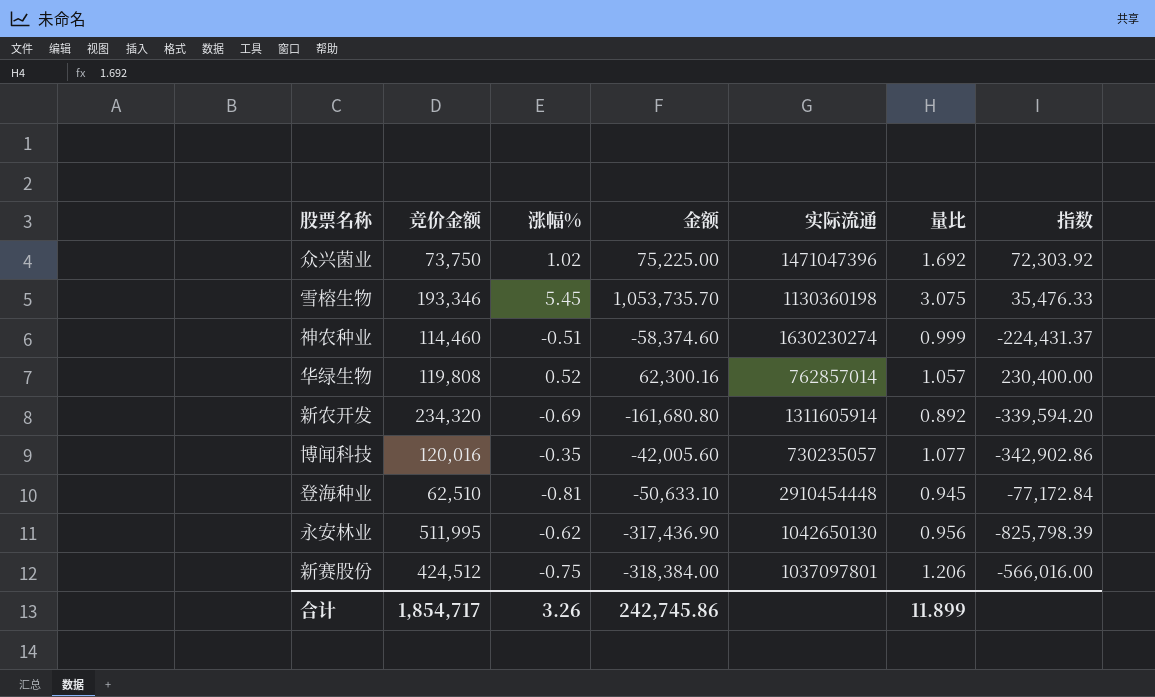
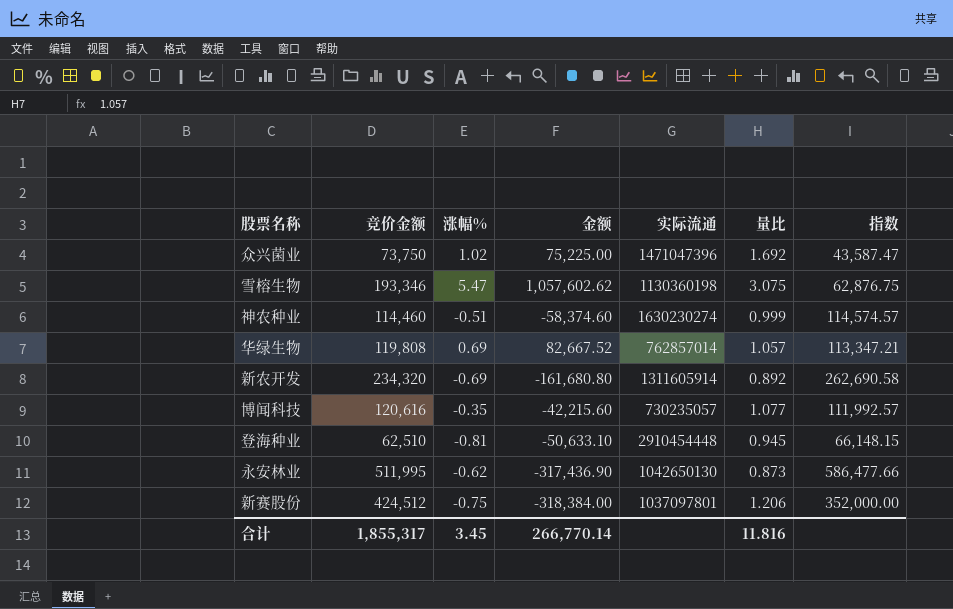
column 指数 | formula: [竞价金额] / [涨幅%] -> [竞价金额] / [量比]
雪榕生物 | 涨幅%: 5.45 -> 5.47
雪榕生物 | 金额: 1,053,735.70 -> 1,057,602.62
华绿生物 | 涨幅%: 0.52 -> 0.69
华绿生物 | 金额: 62,300.16 -> 82,667.52
博闻科技 | 竞价金额: 120,016 -> 120,616
博闻科技 | 金额: -42,005.60 -> -42,215.60
永安林业 | 量比: 0.956 -> 0.873
合计 | 竞价金额: 1,854,717 -> 1,855,317
合计 | 涨幅%: 3.26 -> 3.45
合计 | 金额: 242,745.86 -> 266,770.14
合计 | 量比: 11.899 -> 11.816

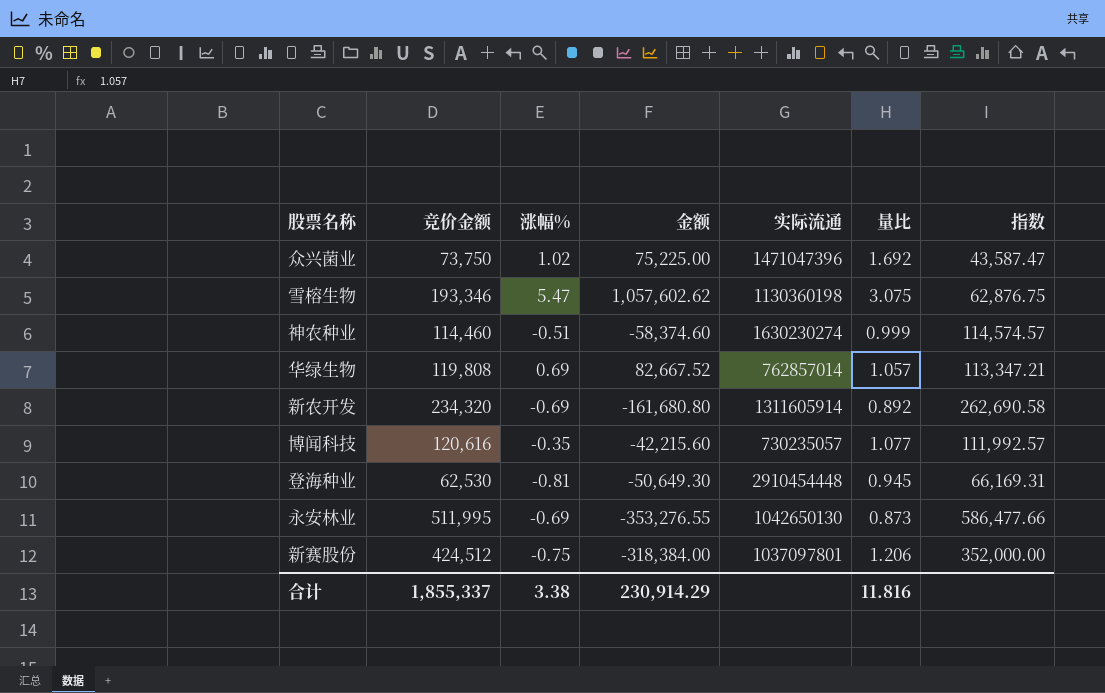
登海种业 | 竞价金额: 62,510 -> 62,530
登海种业 | 金额: -50,633.10 -> -50,649.30
登海种业 | 指数: 66,148.15 -> 66,169.31
永安林业 | 涨幅%: -0.62 -> -0.69
永安林业 | 金额: -317,436.90 -> -353,276.55
合计 | 竞价金额: 1,855,317 -> 1,855,337
合计 | 涨幅%: 3.45 -> 3.38
合计 | 金额: 266,770.14 -> 230,914.29

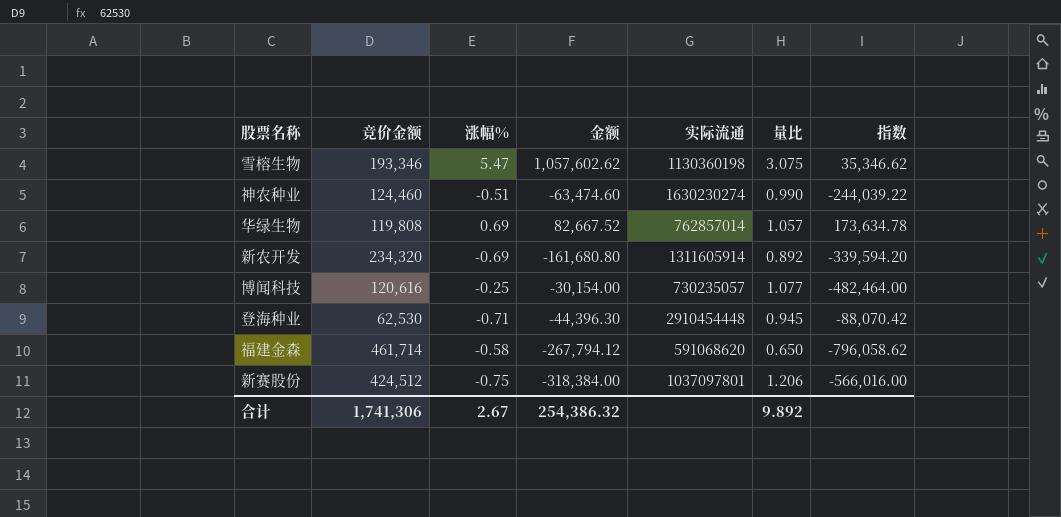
column 指数 | formula: [竞价金额] / [量比] -> [竞价金额] / [涨幅%]
row 众兴菌业: 73,750 | 1.02 | 75,225.00 | 1471047396 | 1.692 | 43,587.47 -> none
row 永安林业: 511,995 | -0.69 | -353,276.55 | 1042650130 | 0.873 | 586,477.66 -> none
神农种业 | 竞价金额: 114,460 -> 124,460
神农种业 | 金额: -58,374.60 -> -63,474.60
神农种业 | 量比: 0.999 -> 0.990
博闻科技 | 涨幅%: -0.35 -> -0.25
博闻科技 | 金额: -42,215.60 -> -30,154.00
登海种业 | 涨幅%: -0.81 -> -0.71
登海种业 | 金额: -50,649.30 -> -44,396.30
row 福建金森: none -> 461,714 | -0.58 | -267,794.12 | 591068620 | 0.650 | -796,058.62
合计 | 竞价金额: 1,855,337 -> 1,741,306
合计 | 涨幅%: 3.38 -> 2.67
合计 | 金额: 230,914.29 -> 254,386.32
合计 | 量比: 11.816 -> 9.892

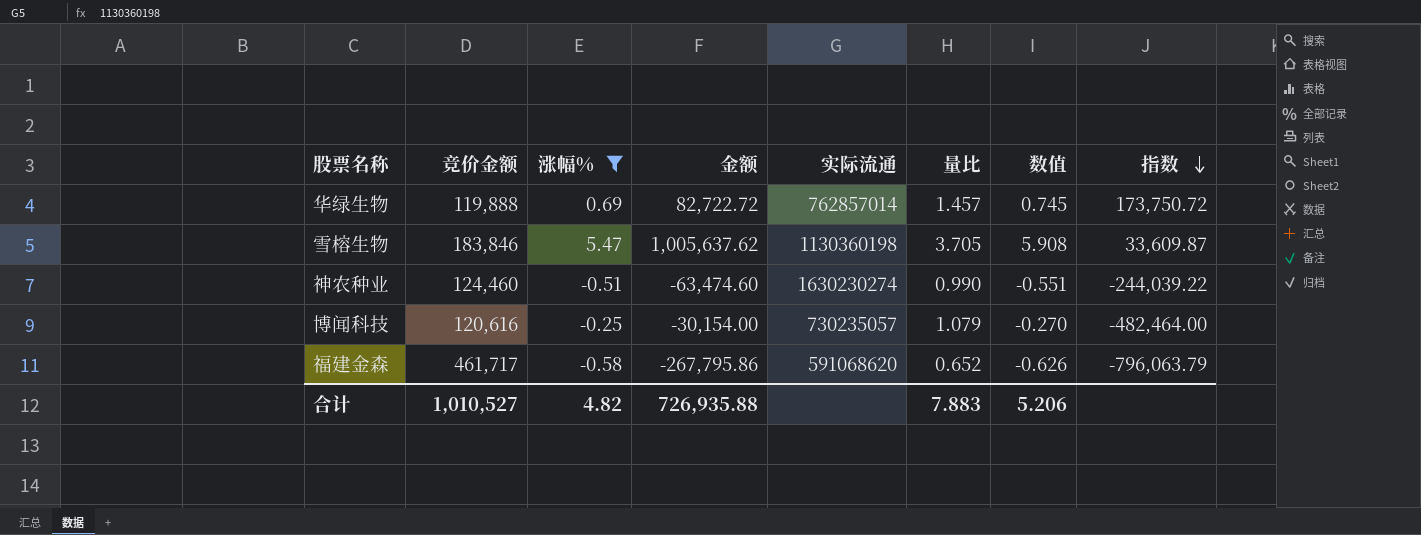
filter: none -> 涨幅% >= -0.58
row order: none -> 指数 descending
column 数值 | formula: none -> [涨幅%] * 1.08
华绿生物 | 竞价金额: 119,808 -> 119,888
华绿生物 | 金额: 82,667.52 -> 82,722.72
华绿生物 | 量比: 1.057 -> 1.457
华绿生物 | 指数: 173,634.78 -> 173,750.72
雪榕生物 | 竞价金额: 193,346 -> 183,846
雪榕生物 | 金额: 1,057,602.62 -> 1,005,637.62
雪榕生物 | 量比: 3.075 -> 3.705
雪榕生物 | 指数: 35,346.62 -> 33,609.87
博闻科技 | 量比: 1.077 -> 1.079
福建金森 | 竞价金额: 461,714 -> 461,717
福建金森 | 金额: -267,794.12 -> -267,795.86
福建金森 | 量比: 0.650 -> 0.652
福建金森 | 指数: -796,058.62 -> -796,063.79
合计 | 竞价金额: 1,741,306 -> 1,010,527
合计 | 涨幅%: 2.67 -> 4.82
合计 | 金额: 254,386.32 -> 726,935.88
合计 | 量比: 9.892 -> 7.883

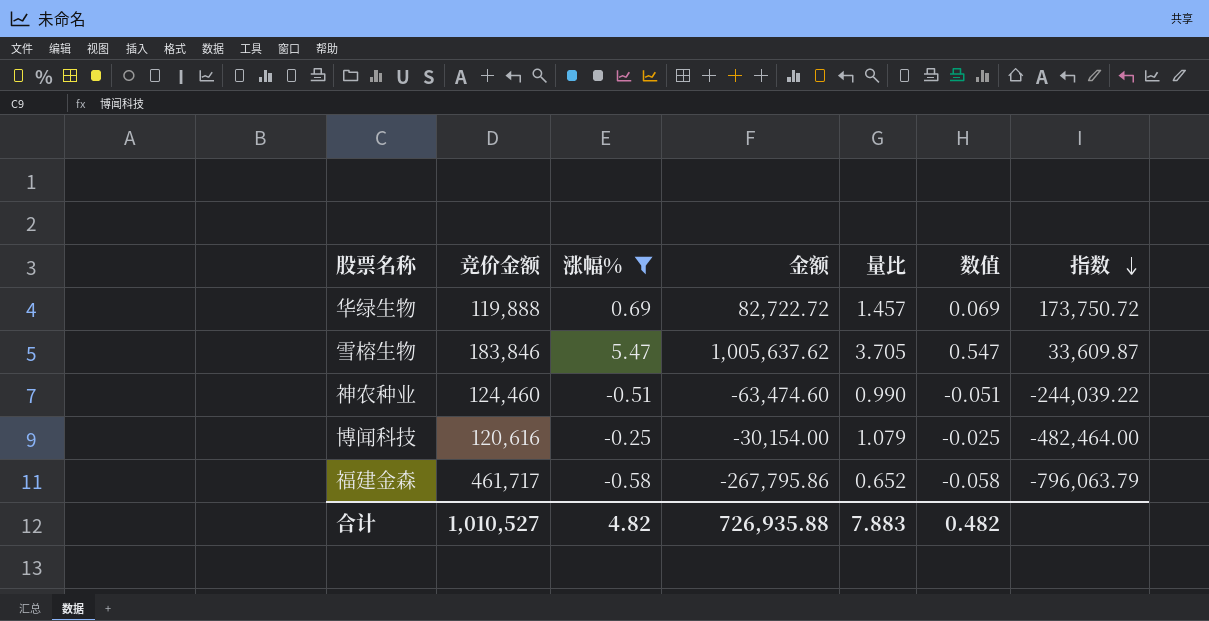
column 实际流通 | position: 5 -> none
column 数值 | formula: [涨幅%] * 1.08 -> [涨幅%] * 0.1
合计 | 数值: 5.206 -> 0.482

